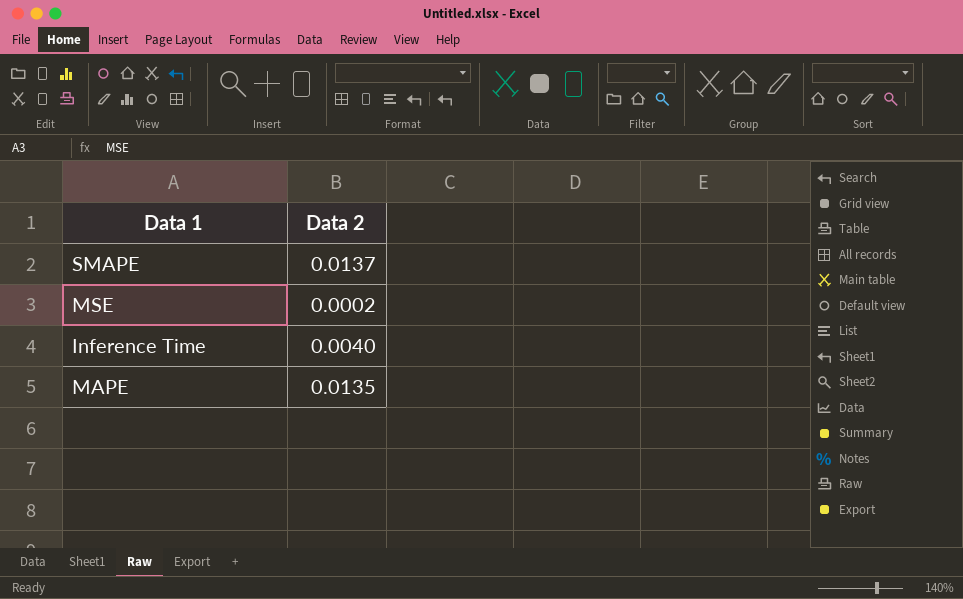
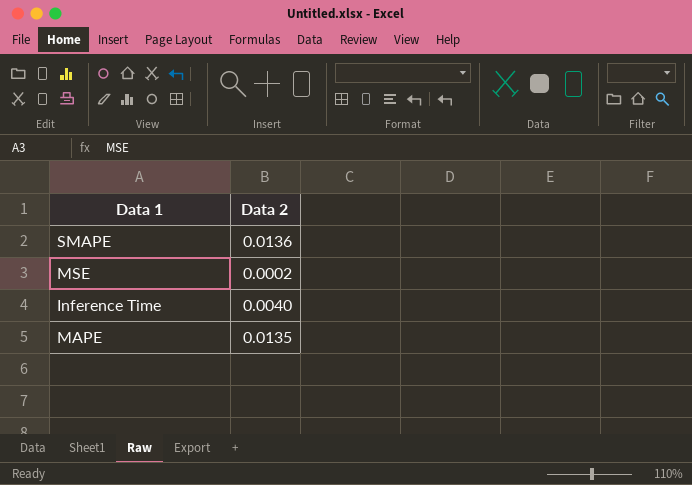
SMAPE | Data 2: 0.0137 -> 0.0136

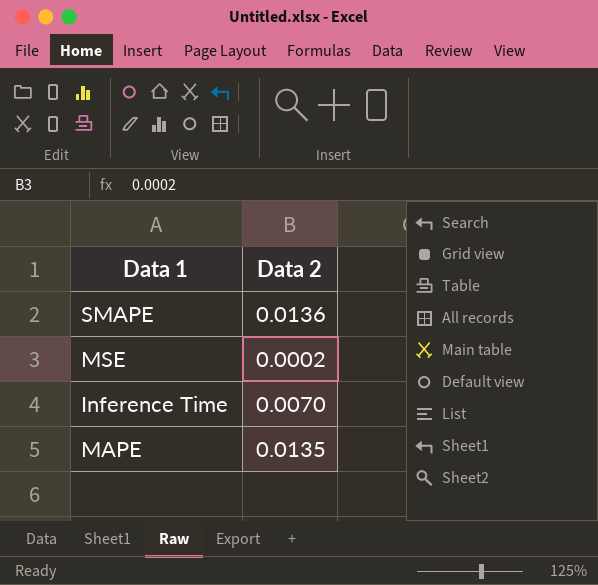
Inference Time | Data 2: 0.0040 -> 0.0070

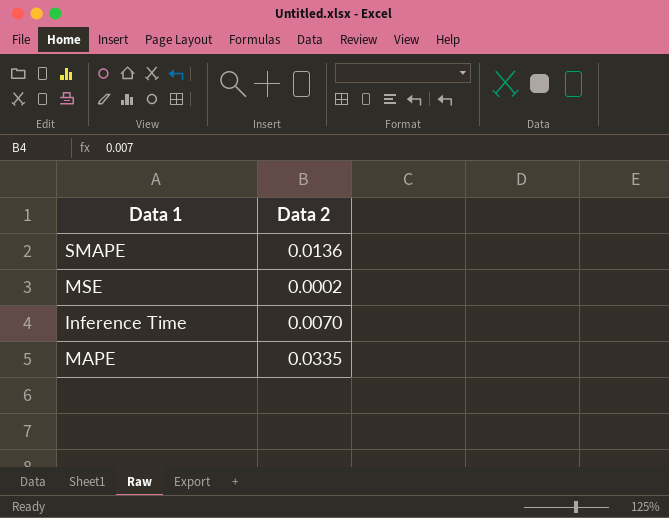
MAPE | Data 2: 0.0135 -> 0.0335

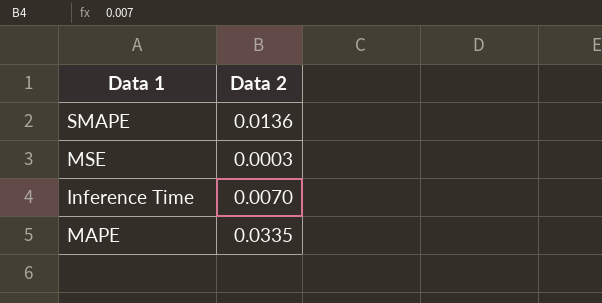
MSE | Data 2: 0.0002 -> 0.0003

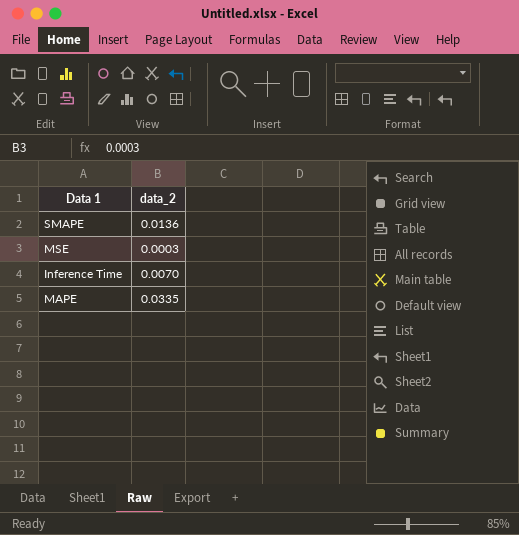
column name: Data 2 -> data_2

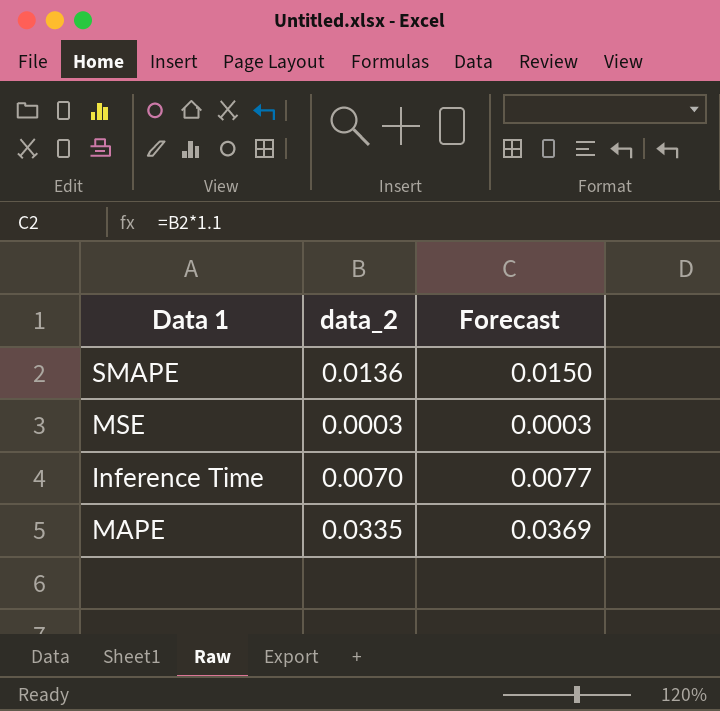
column Forecast | formula: none -> [data_2] * 1.1

